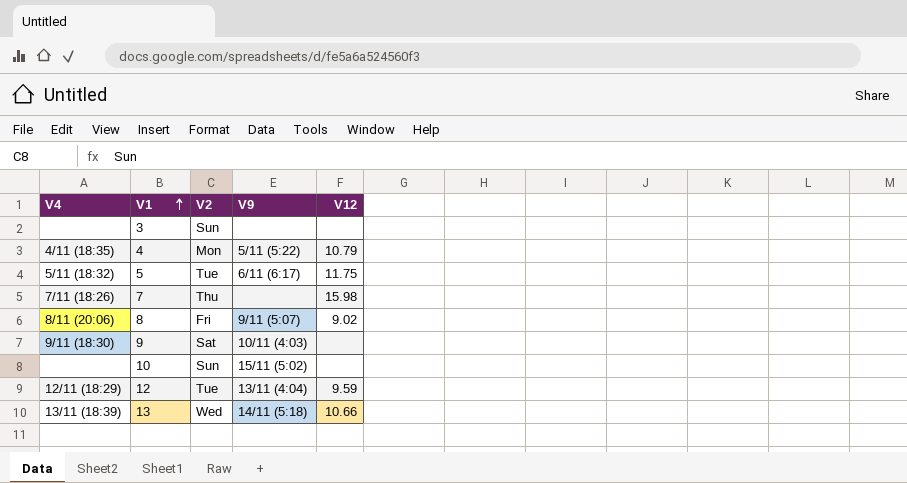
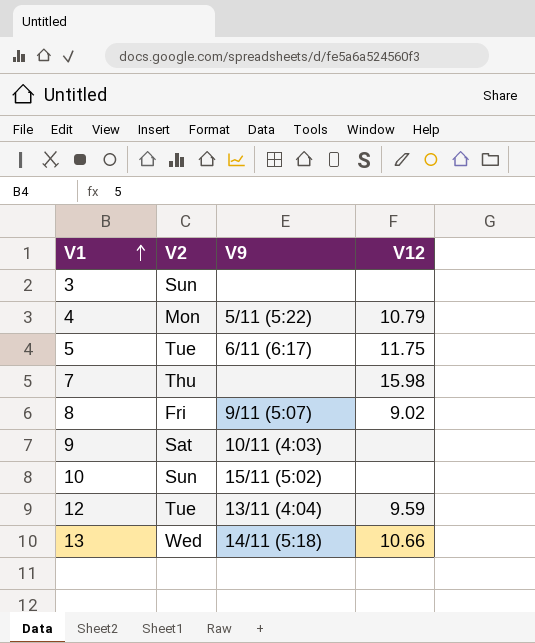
column V4 | position: 1 -> none

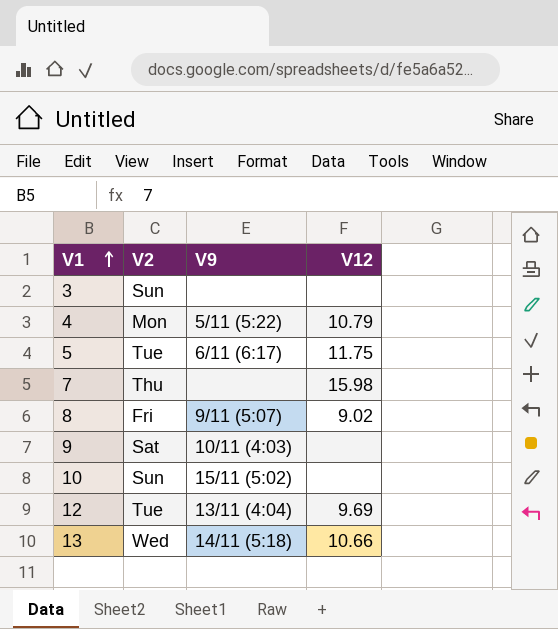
12 | V12: 9.59 -> 9.69

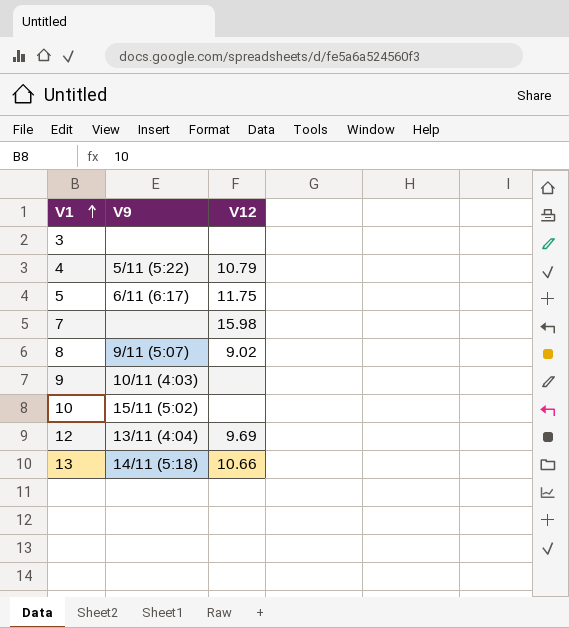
column V2 | position: 2 -> none

